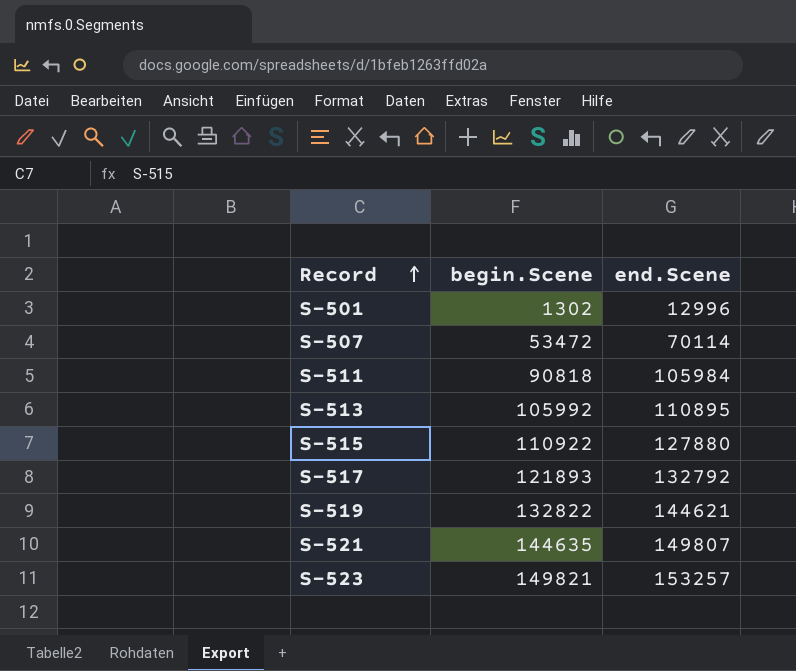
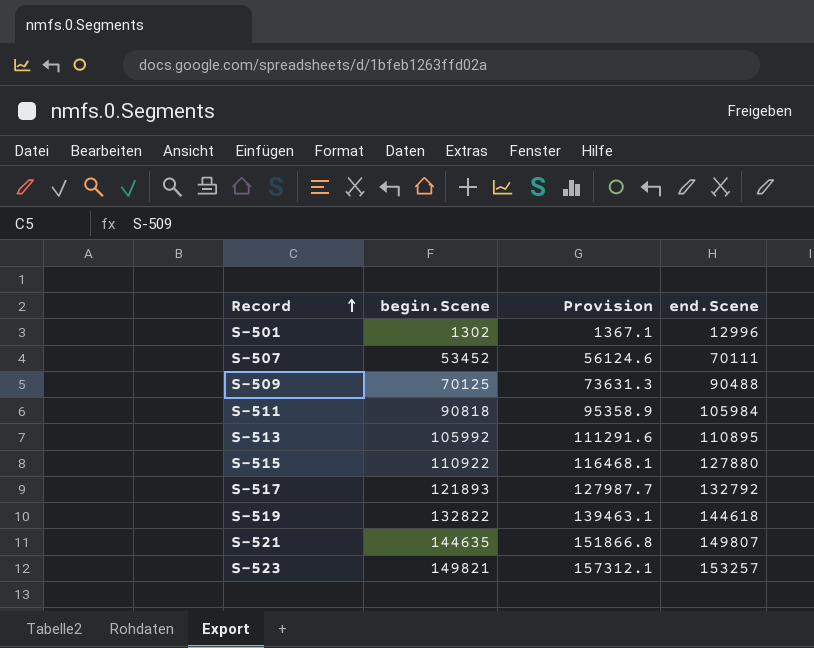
column Provision | formula: none -> [begin.Scene] * 1.05
S-507 | begin.Scene: 53472 -> 53452
S-507 | end.Scene: 70114 -> 70111
row S-509: none -> 70125 | 73631.3 | 90488
S-519 | end.Scene: 144621 -> 144618

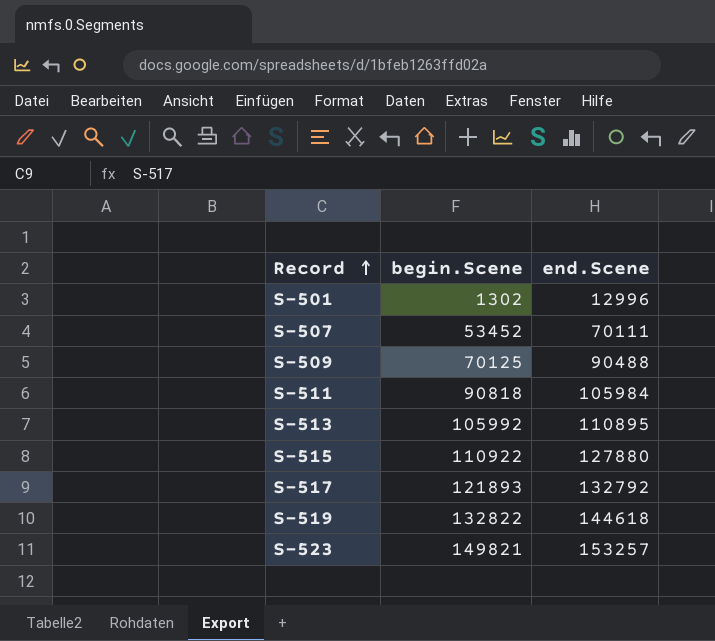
column Provision | formula: [begin.Scene] * 1.05 -> none
row S-521: 144635 | 151866.8 | 149807 -> none

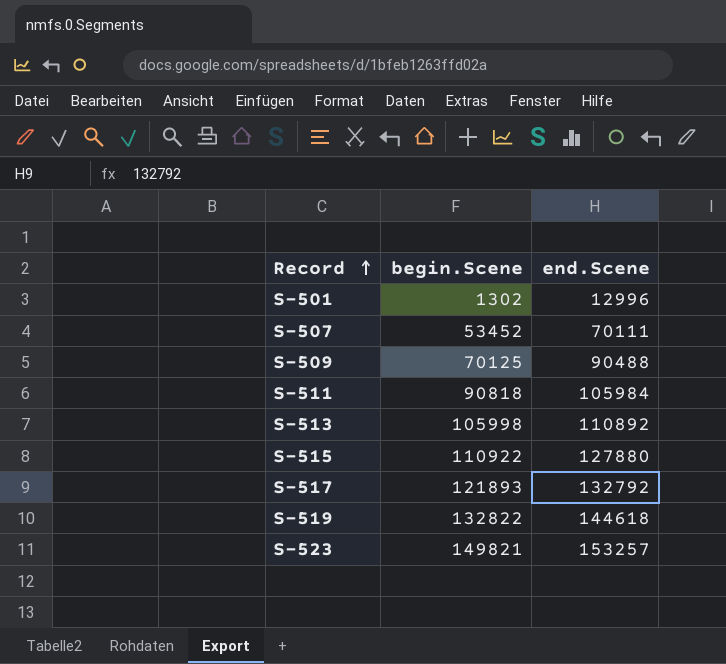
S-513 | begin.Scene: 105992 -> 105998
S-513 | end.Scene: 110895 -> 110892

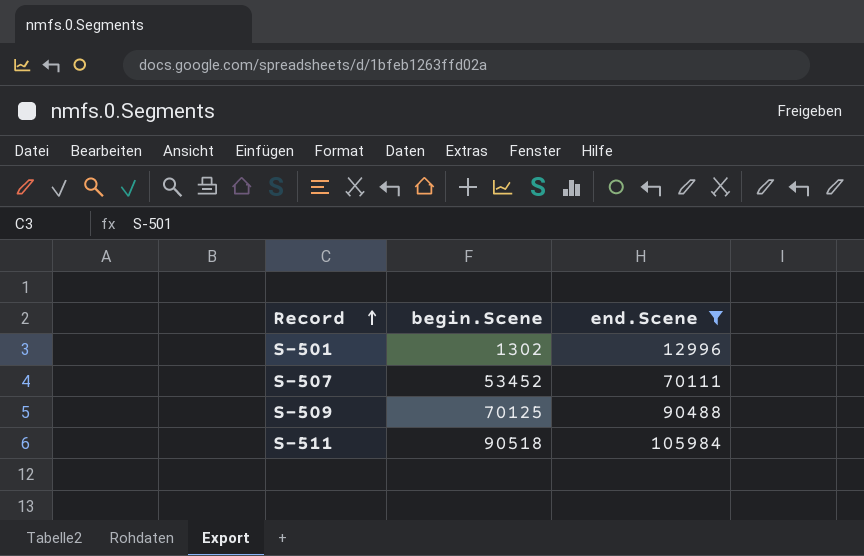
filter: none -> end.Scene <= 105984
S-511 | begin.Scene: 90818 -> 90518

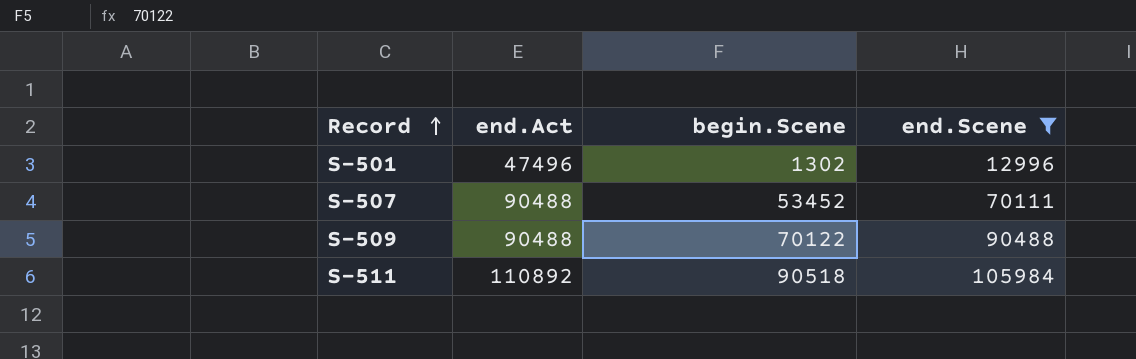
column end.Act | position: none -> 2
S-509 | begin.Scene: 70125 -> 70122

